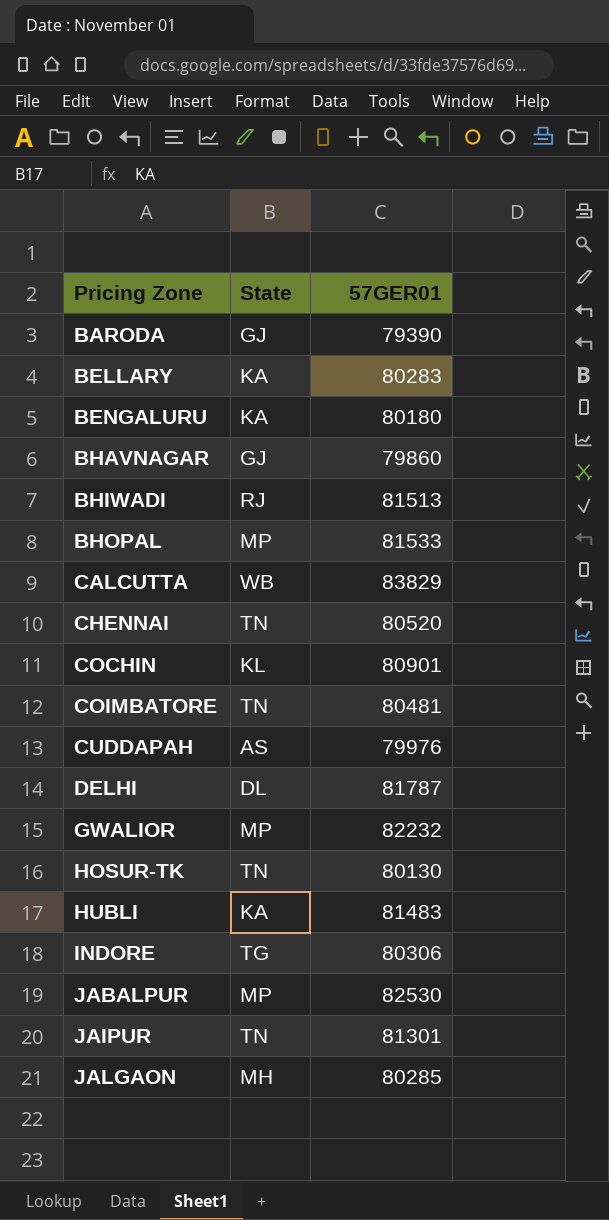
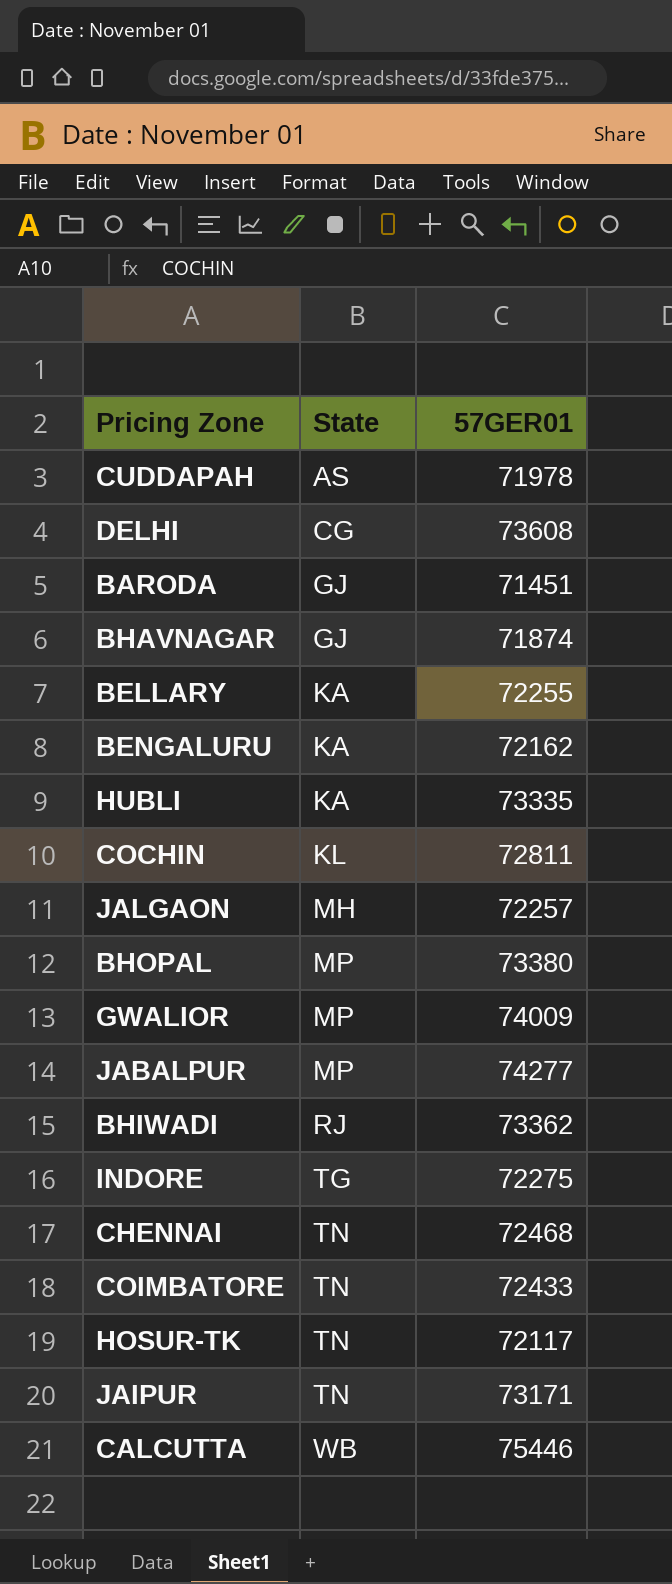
row order: Pricing Zone ascending -> State ascending
CUDDAPAH | 57GER01: 79976 -> 71978
DELHI | State: DL -> CG
DELHI | 57GER01: 81787 -> 73608
BARODA | 57GER01: 79390 -> 71451
BHAVNAGAR | 57GER01: 79860 -> 71874
BELLARY | 57GER01: 80283 -> 72255
BENGALURU | 57GER01: 80180 -> 72162
HUBLI | 57GER01: 81483 -> 73335
COCHIN | 57GER01: 80901 -> 72811
JALGAON | 57GER01: 80285 -> 72257
BHOPAL | 57GER01: 81533 -> 73380
GWALIOR | 57GER01: 82232 -> 74009
JABALPUR | 57GER01: 82530 -> 74277
BHIWADI | 57GER01: 81513 -> 73362
INDORE | 57GER01: 80306 -> 72275
CHENNAI | 57GER01: 80520 -> 72468
COIMBATORE | 57GER01: 80481 -> 72433
HOSUR-TK | 57GER01: 80130 -> 72117
JAIPUR | 57GER01: 81301 -> 73171
CALCUTTA | 57GER01: 83829 -> 75446

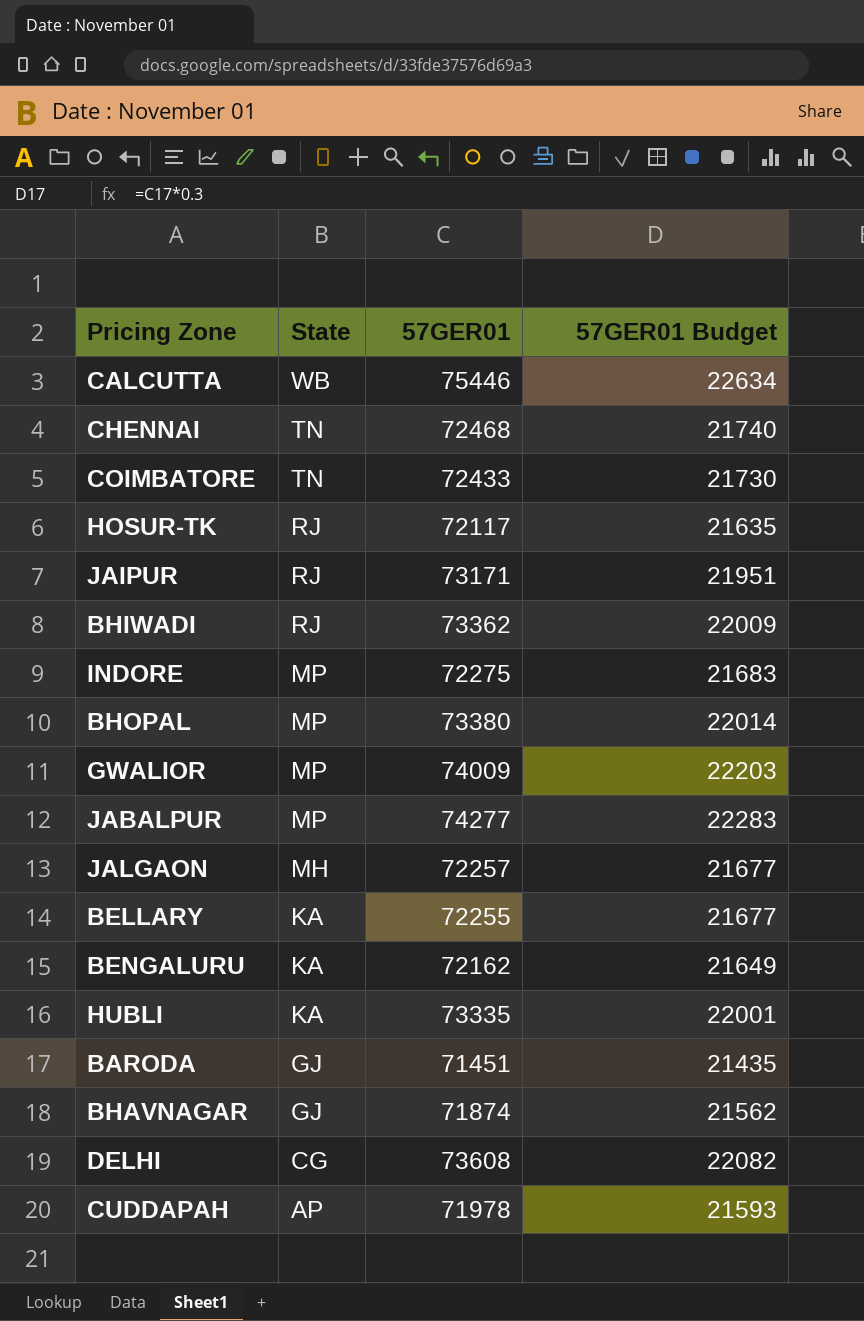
row order: State ascending -> State descending
column 57GER01 Budget | formula: none -> [57GER01] * 0.3
row COCHIN: KL | 72811 -> none
HOSUR-TK | State: TN -> RJ
JAIPUR | State: TN -> RJ
INDORE | State: TG -> MP
CUDDAPAH | State: AS -> AP

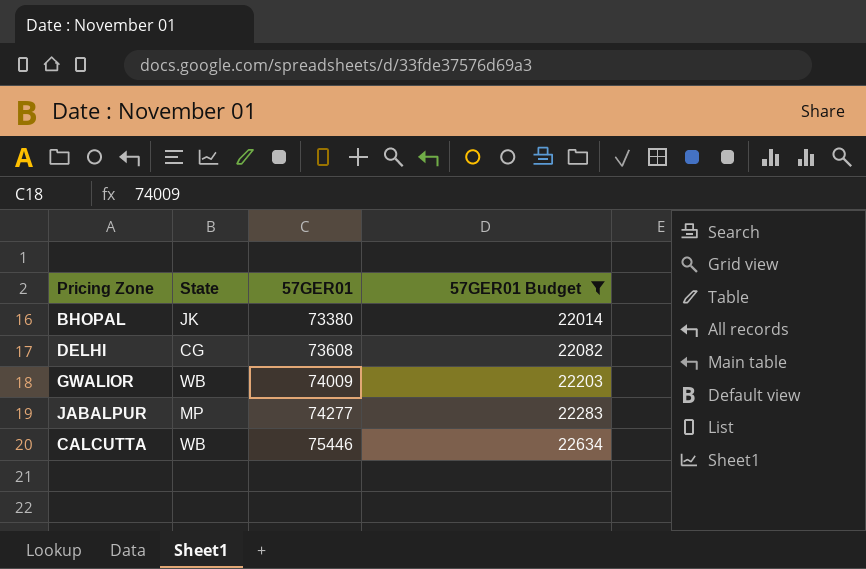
filter: none -> 57GER01 Budget >= 22014
row order: State descending -> 57GER01 ascending
BHOPAL | State: MP -> JK
GWALIOR | State: MP -> WB

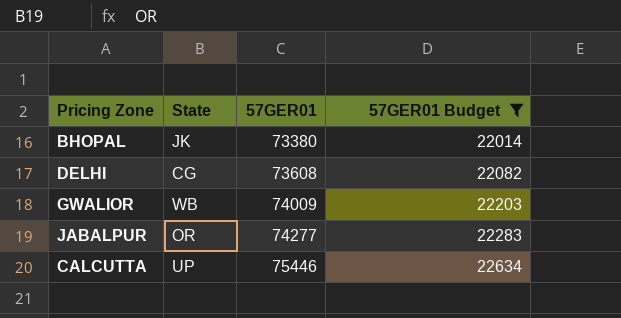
JABALPUR | State: MP -> OR
CALCUTTA | State: WB -> UP

